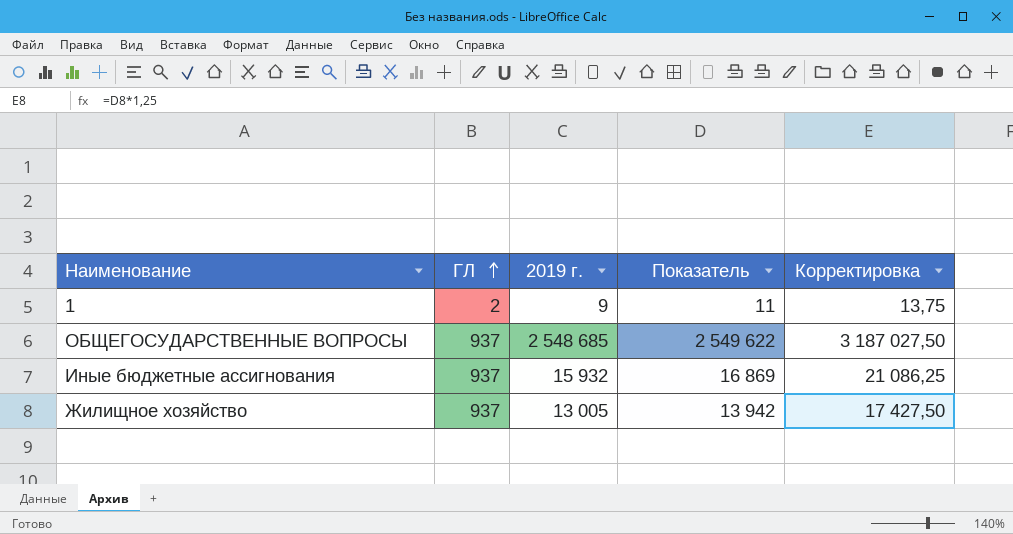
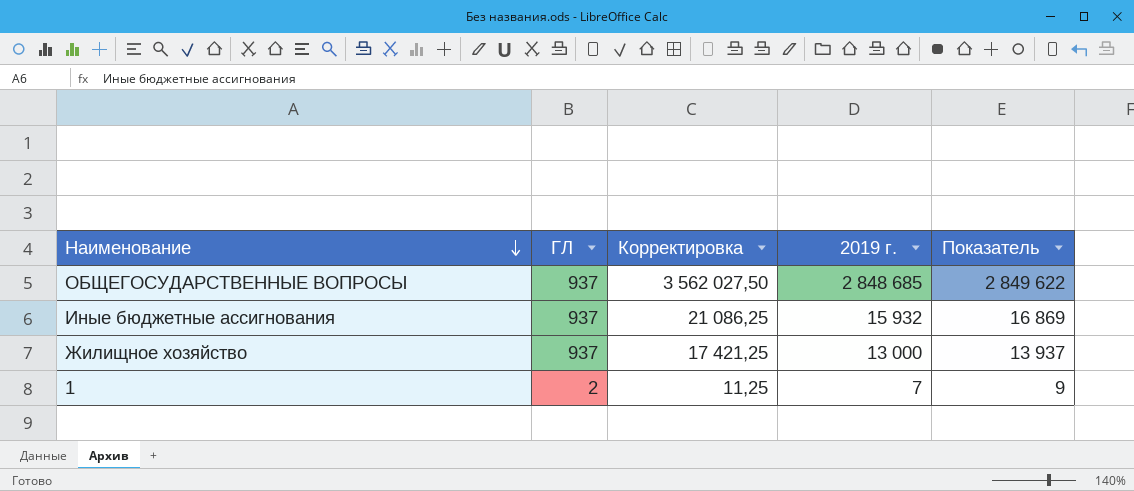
row order: ГЛ ascending -> Наименование descending
column Корректировка | position: 5 -> 3
ОБЩЕГОСУДАРСТВЕННЫЕ ВОПРОСЫ | Корректировка: 3 187 027,50 -> 3 562 027,50
ОБЩЕГОСУДАРСТВЕННЫЕ ВОПРОСЫ | 2019 г.: 2 548 685 -> 2 848 685
ОБЩЕГОСУДАРСТВЕННЫЕ ВОПРОСЫ | Показатель: 2 549 622 -> 2 849 622
Жилищное хозяйство | Корректировка: 17 427,50 -> 17 421,25
Жилищное хозяйство | 2019 г.: 13 005 -> 13 000
Жилищное хозяйство | Показатель: 13 942 -> 13 937
1 | Корректировка: 13,75 -> 11,25
1 | 2019 г.: 9 -> 7
1 | Показатель: 11 -> 9

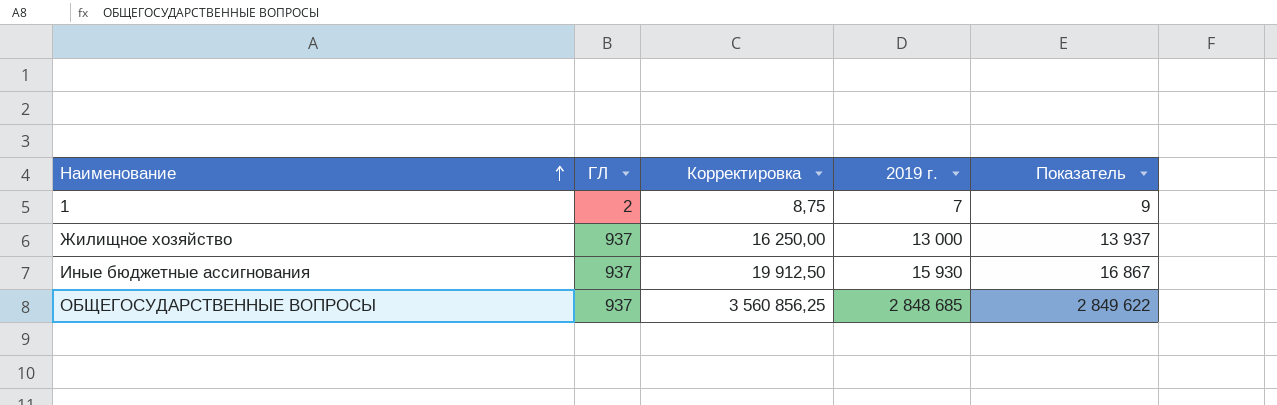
row order: Наименование descending -> Наименование ascending
column Корректировка | formula: [Показатель] * 1,25 -> [2019 г.] * 1,25
Иные бюджетные ассигнования | 2019 г.: 15 932 -> 15 930
Иные бюджетные ассигнования | Показатель: 16 869 -> 16 867

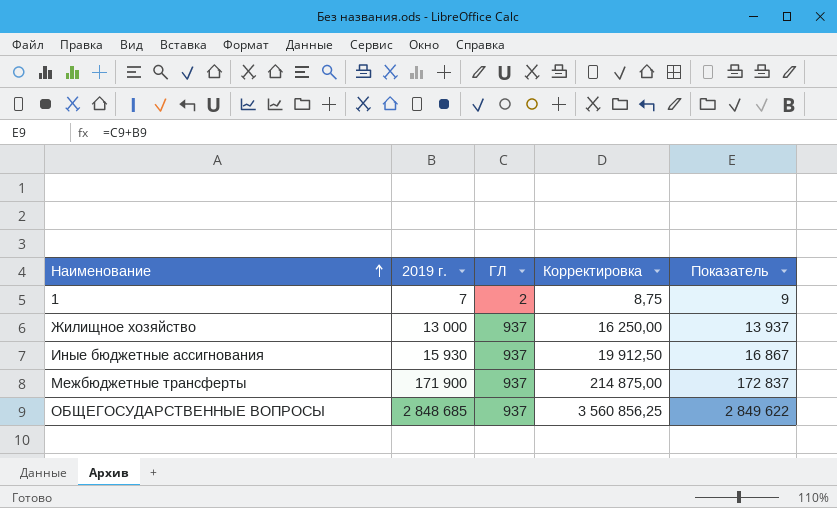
column 2019 г. | position: 4 -> 2
row Межбюджетные трансферты: none -> 171 900 | 937 | 214 875,00 | 172 837

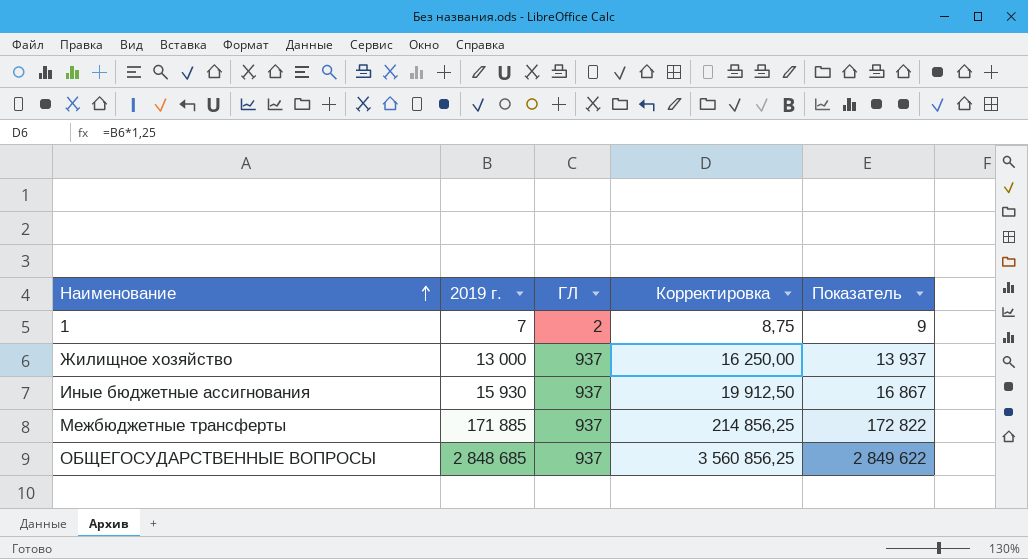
Межбюджетные трансферты | 2019 г.: 171 900 -> 171 885
Межбюджетные трансферты | Корректировка: 214 875,00 -> 214 856,25
Межбюджетные трансферты | Показатель: 172 837 -> 172 822

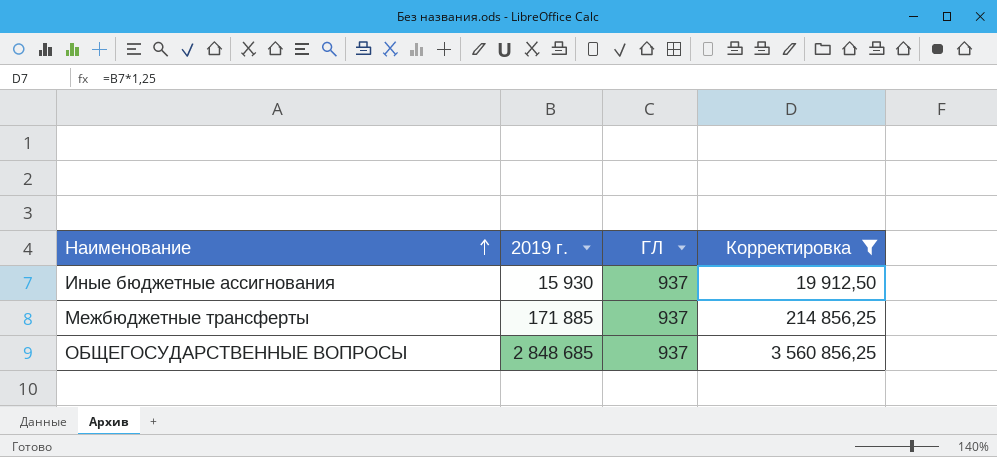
filter: none -> Корректировка >= 19 912,50
column Показатель | formula: [2019 г.] + [ГЛ] -> none

